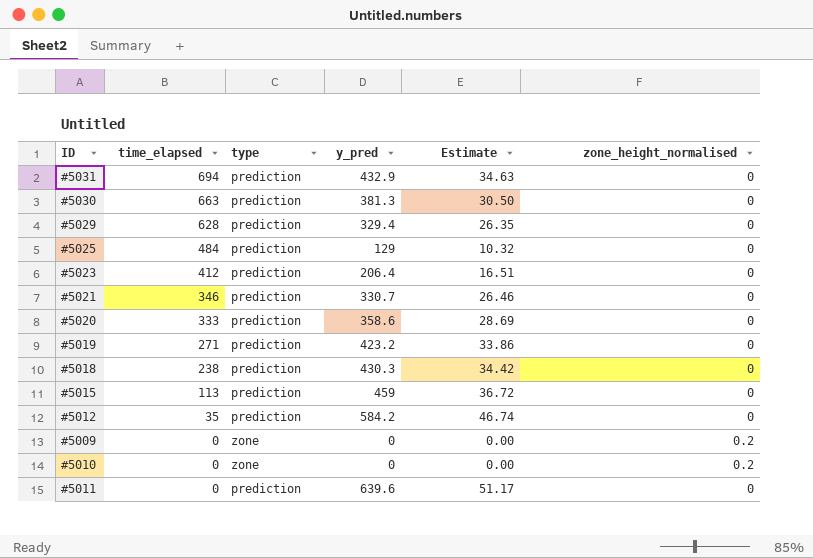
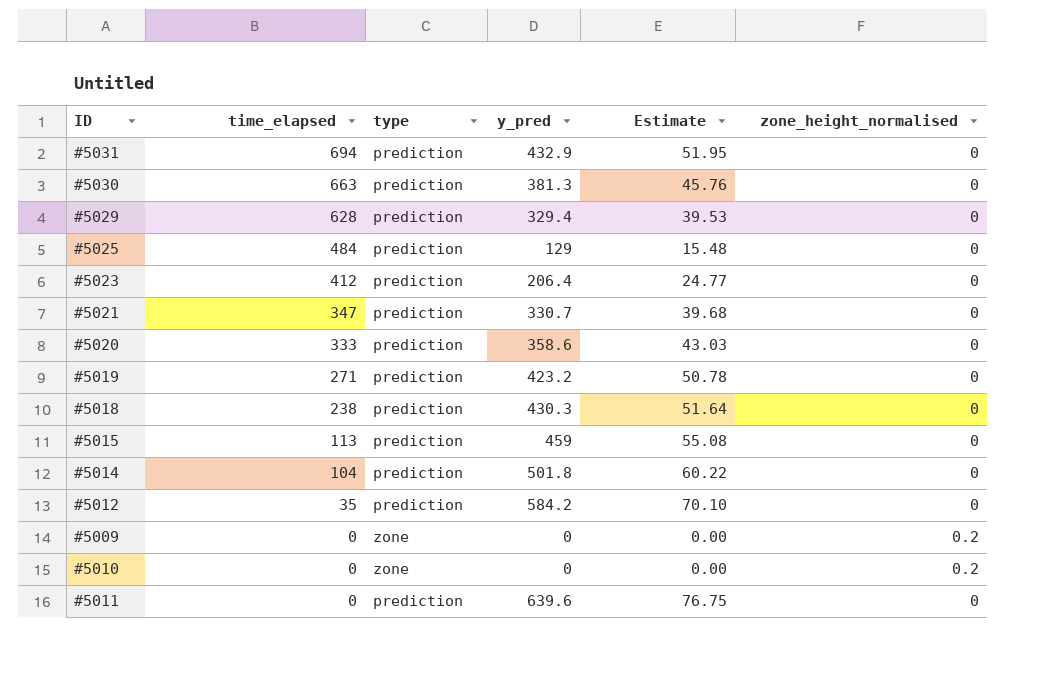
column Estimate | formula: [y_pred] * 0.08 -> [y_pred] * 0.12
#5021 | time_elapsed: 346 -> 347
row #5014: none -> 104 | prediction | 501.8 | 60.22 | 0

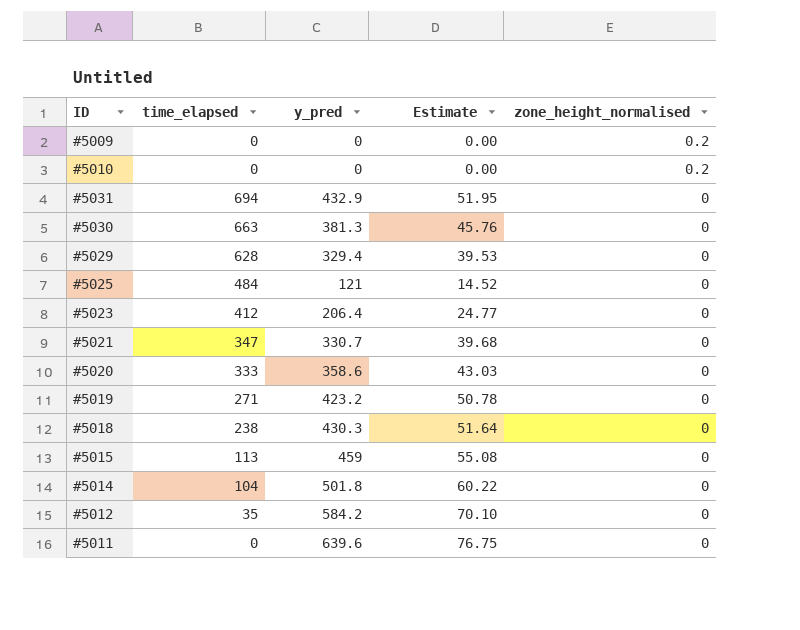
row order: time_elapsed descending -> zone_height_normalised descending
column type | position: 3 -> none
#5025 | y_pred: 129 -> 121
#5025 | Estimate: 15.48 -> 14.52

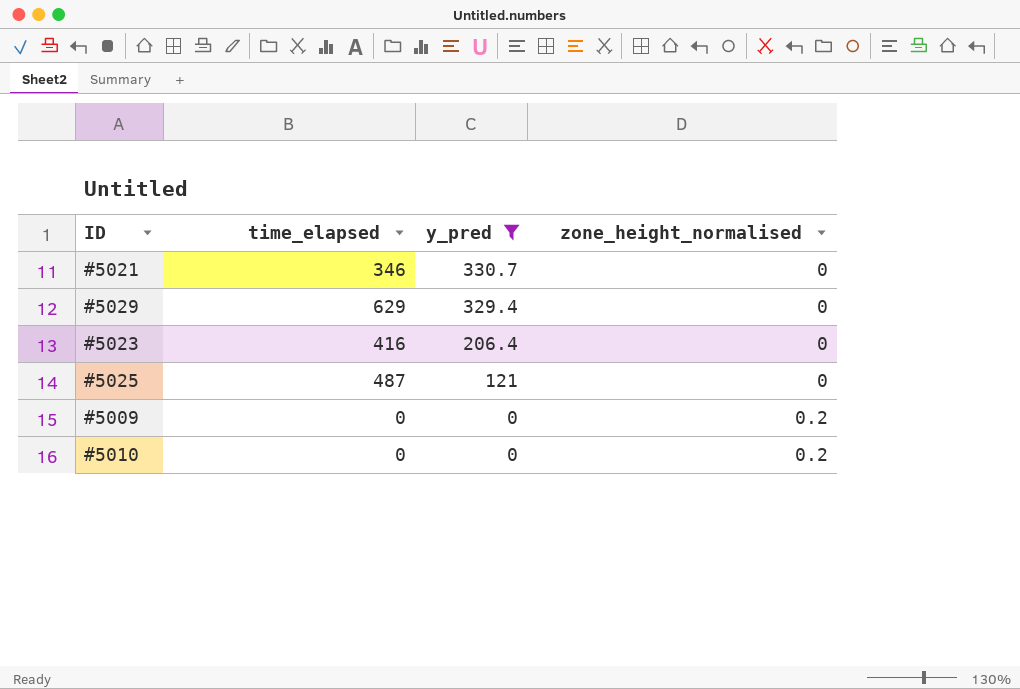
filter: none -> y_pred <= 330.7
row order: zone_height_normalised descending -> y_pred descending
column Estimate | formula: [y_pred] * 0.12 -> none
#5021 | time_elapsed: 347 -> 346
#5029 | time_elapsed: 628 -> 629
#5023 | time_elapsed: 412 -> 416
#5025 | time_elapsed: 484 -> 487

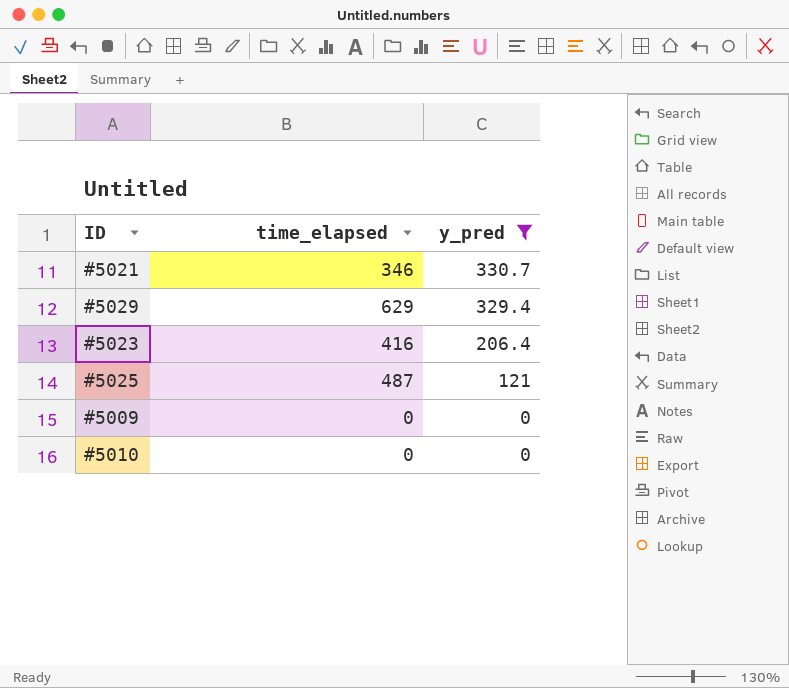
column zone_height_normalised | position: 4 -> none

